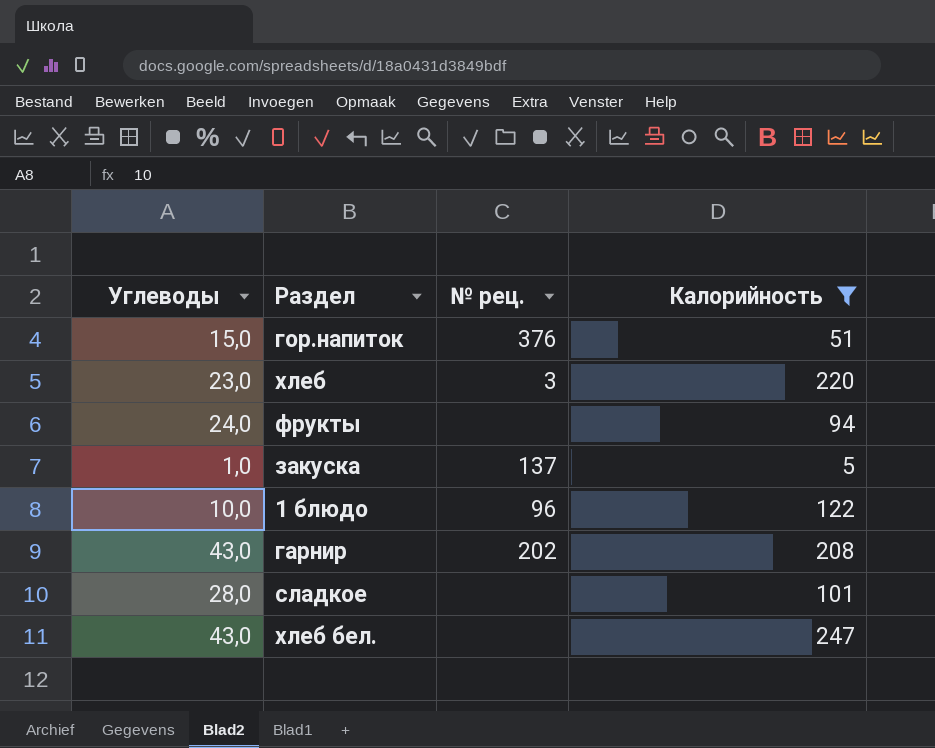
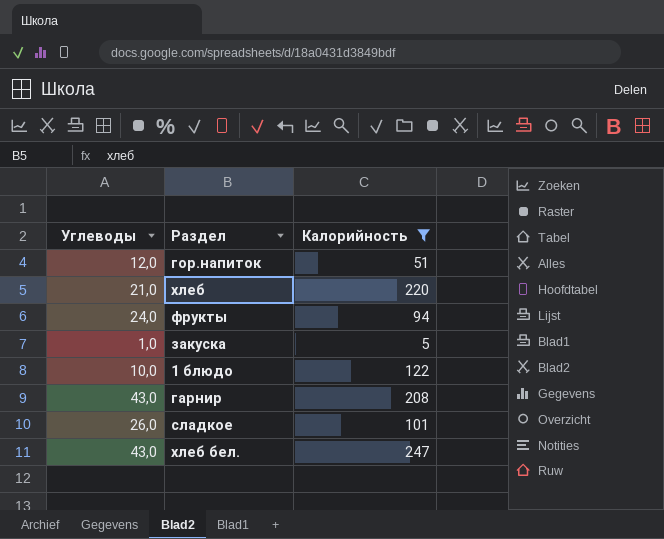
column № рец. | position: 3 -> none
гор.напиток | Углеводы: 15,0 -> 12,0
хлеб | Углеводы: 23,0 -> 21,0
сладкое | Углеводы: 28,0 -> 26,0

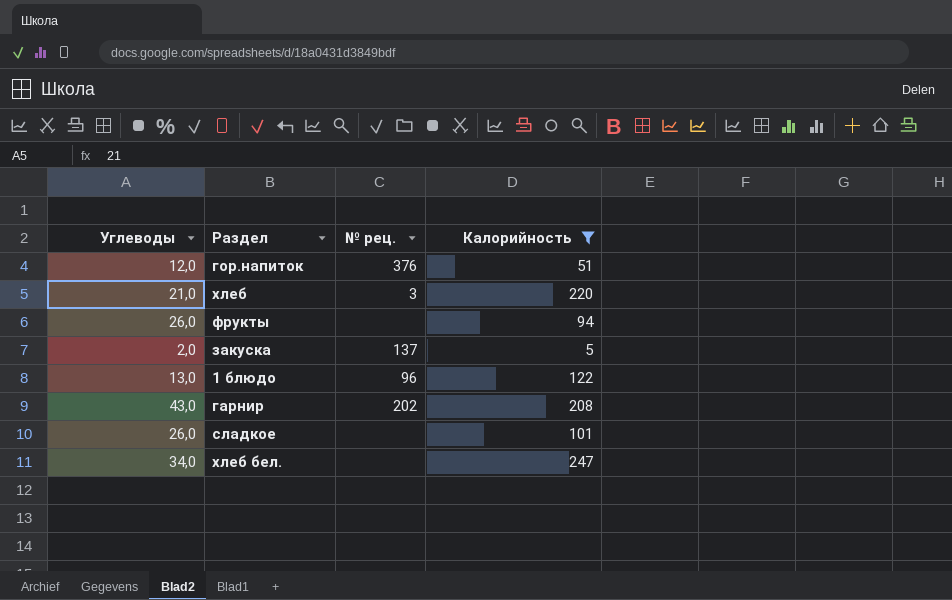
column № рец. | position: none -> 3
фрукты | Углеводы: 24,0 -> 26,0
закуска | Углеводы: 1,0 -> 2,0
1 блюдо | Углеводы: 10,0 -> 13,0
хлеб бел. | Углеводы: 43,0 -> 34,0

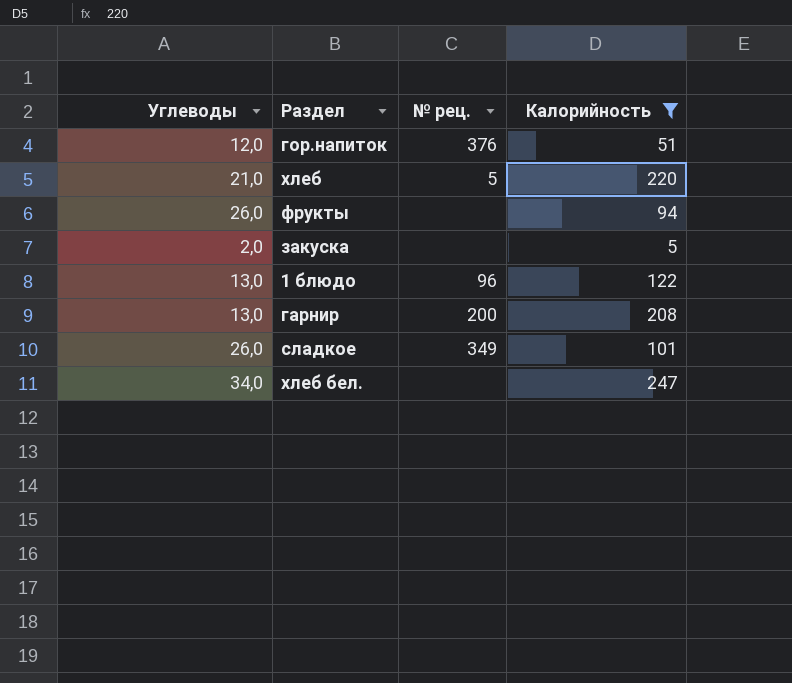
хлеб | № рец.: 3 -> 5
закуска | № рец.: 137 -> none
гарнир | Углеводы: 43,0 -> 13,0
гарнир | № рец.: 202 -> 200
сладкое | № рец.: none -> 349

